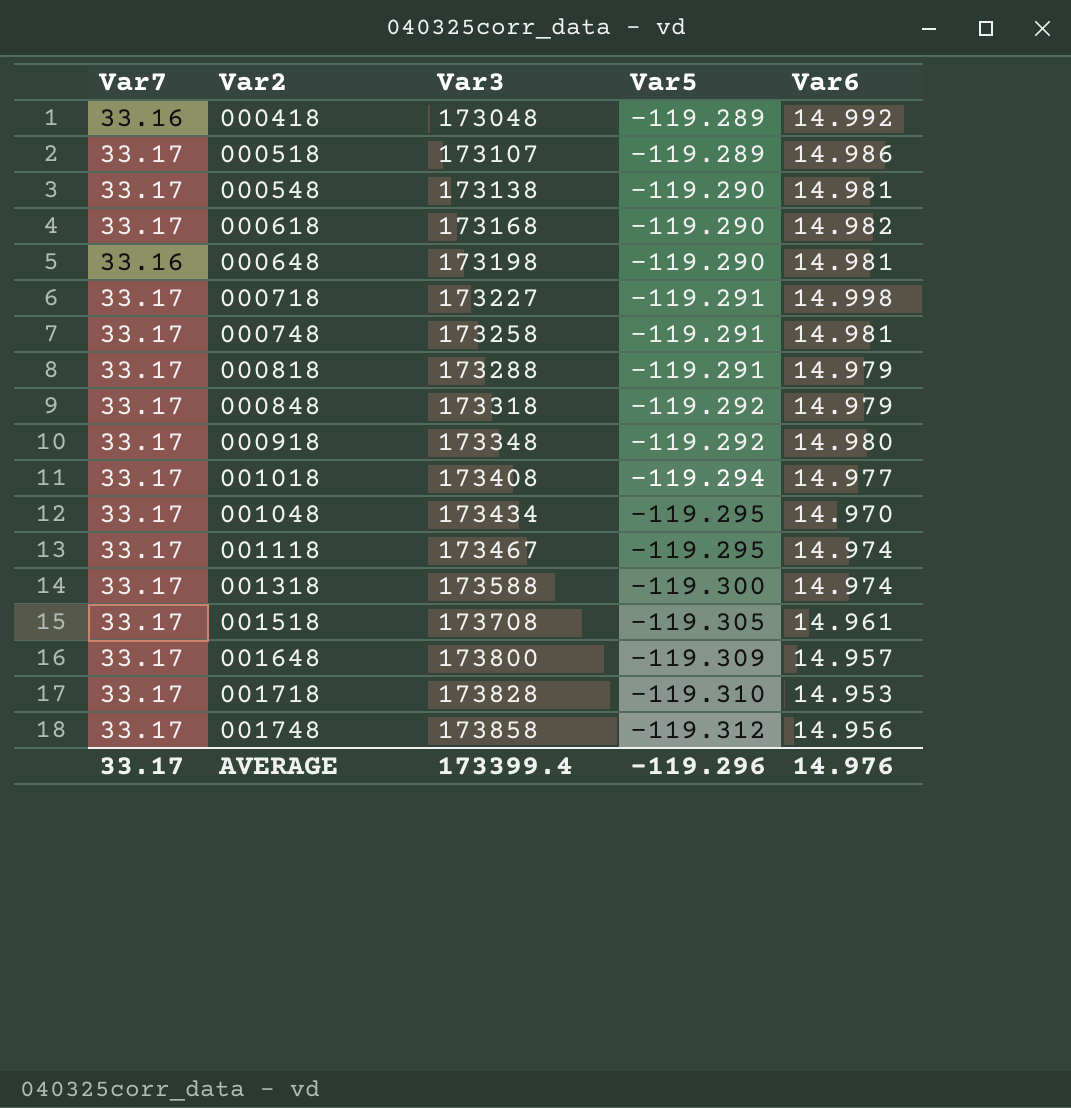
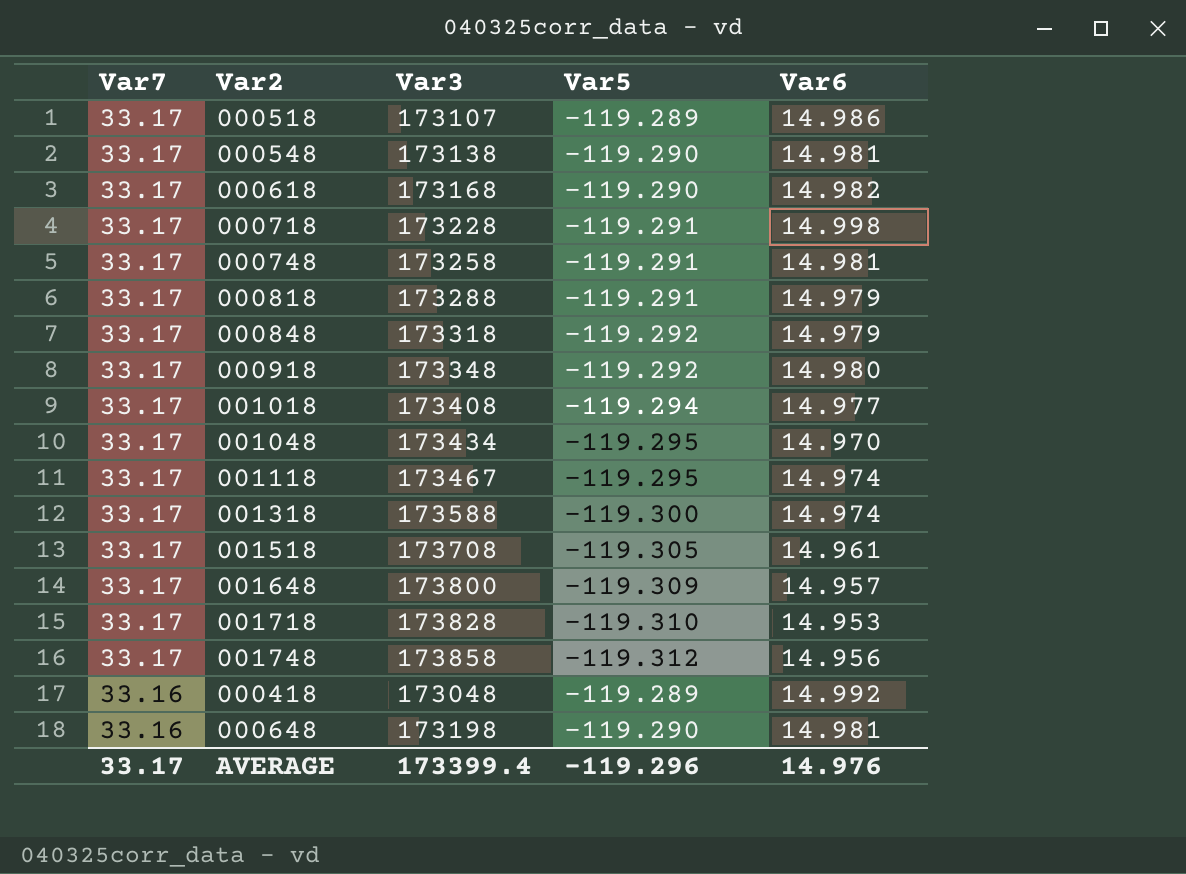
row order: Var2 ascending -> Var7 descending
000718 | Var3: 173227 -> 173228

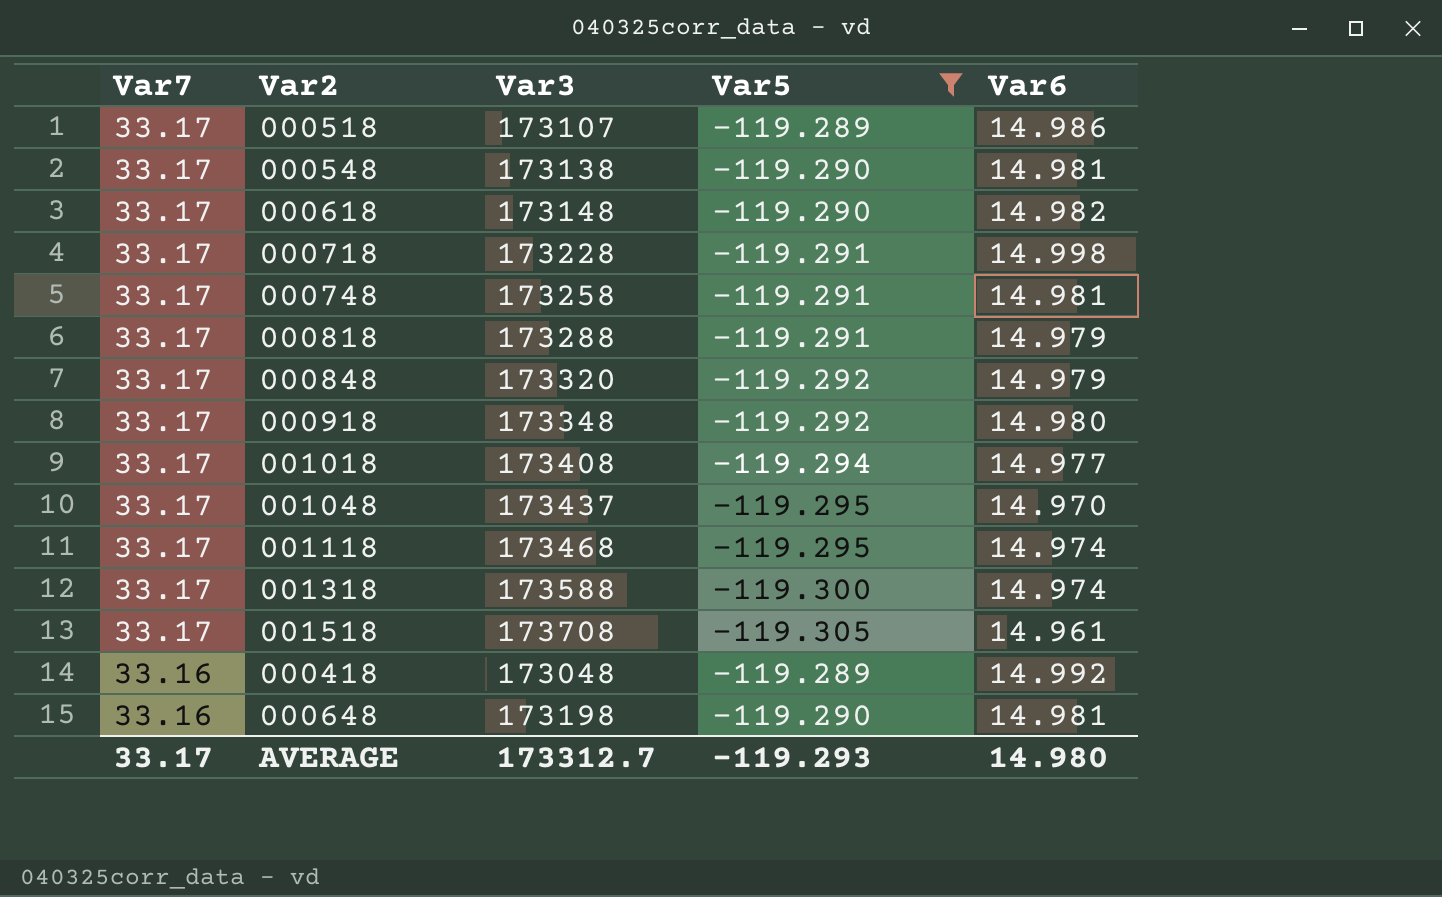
filter: none -> Var5 >= -119.305
000618 | Var3: 173168 -> 173148
000848 | Var3: 173318 -> 173320
001048 | Var3: 173434 -> 173437
001118 | Var3: 173467 -> 173468
AVERAGE | Var3: 173399.4 -> 173312.7
AVERAGE | Var5: -119.296 -> -119.293
AVERAGE | Var6: 14.976 -> 14.980

